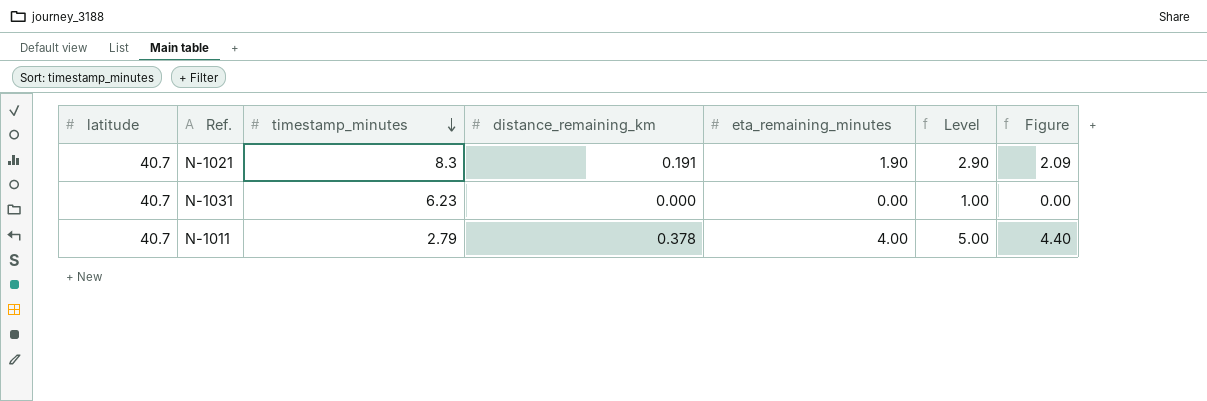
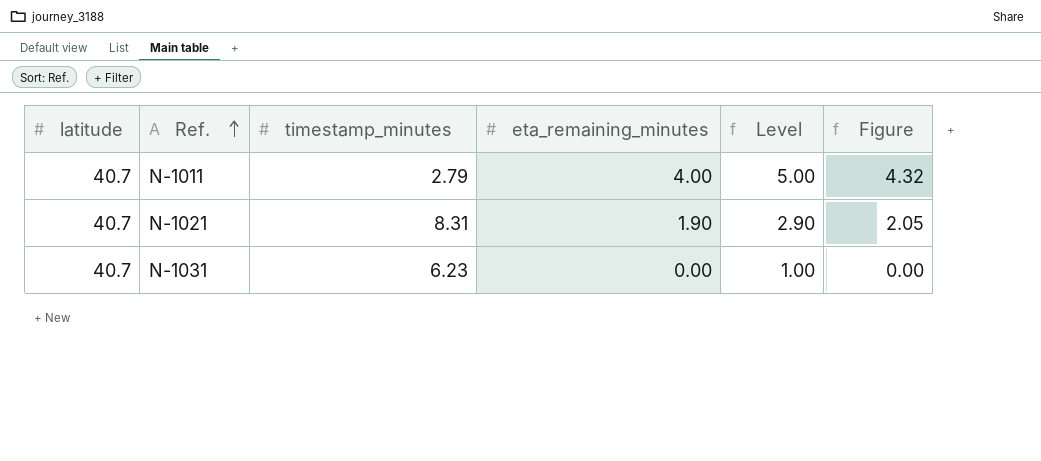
row order: timestamp_minutes descending -> Ref. ascending
column distance_remaining_km | position: 4 -> none
column Figure | formula: [eta_remaining_minutes] * 1.1 -> [eta_remaining_minutes] * 1.08
N-1021 | timestamp_minutes: 8.3 -> 8.31

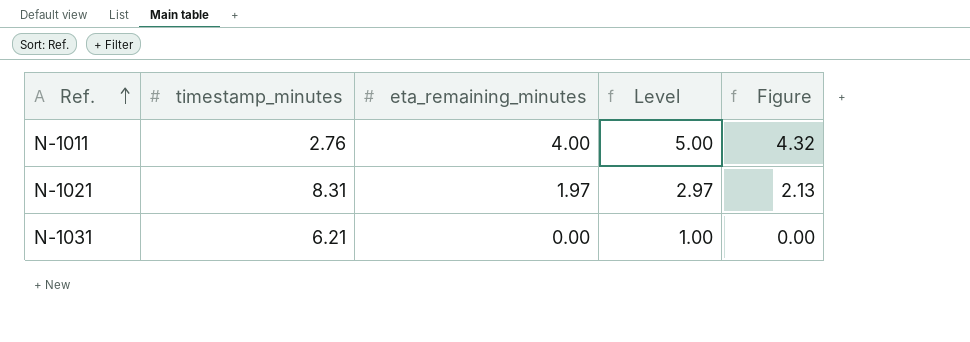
column latitude | position: 1 -> none
N-1011 | timestamp_minutes: 2.79 -> 2.76
N-1021 | eta_remaining_minutes: 1.90 -> 1.97
N-1021 | Level: 2.90 -> 2.97
N-1021 | Figure: 2.05 -> 2.13
N-1031 | timestamp_minutes: 6.23 -> 6.21

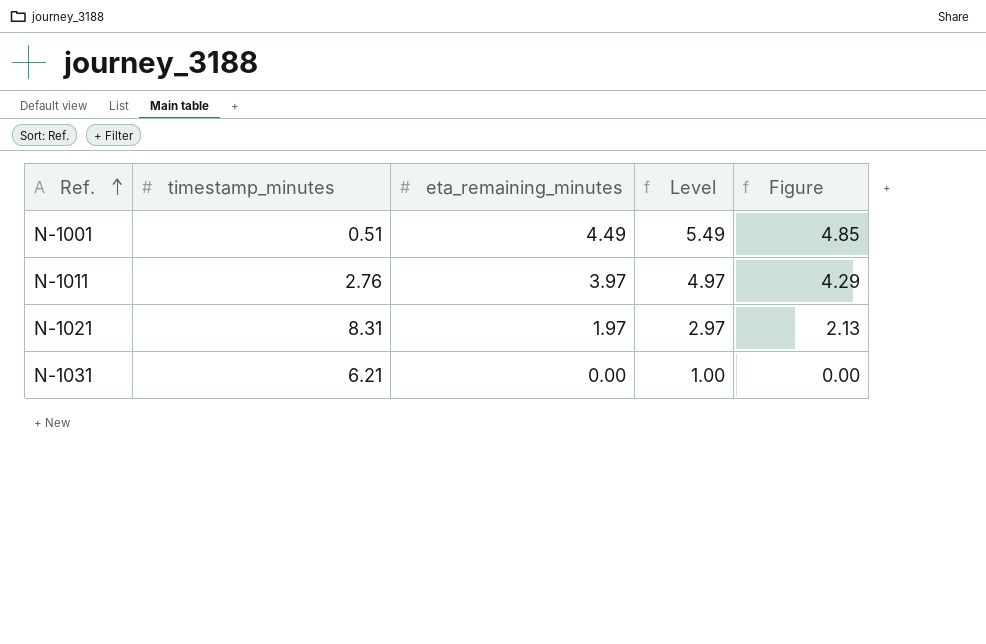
row N-1001: none -> 0.51 | 4.49 | 5.49 | 4.85
N-1011 | eta_remaining_minutes: 4.00 -> 3.97
N-1011 | Level: 5.00 -> 4.97
N-1011 | Figure: 4.32 -> 4.29

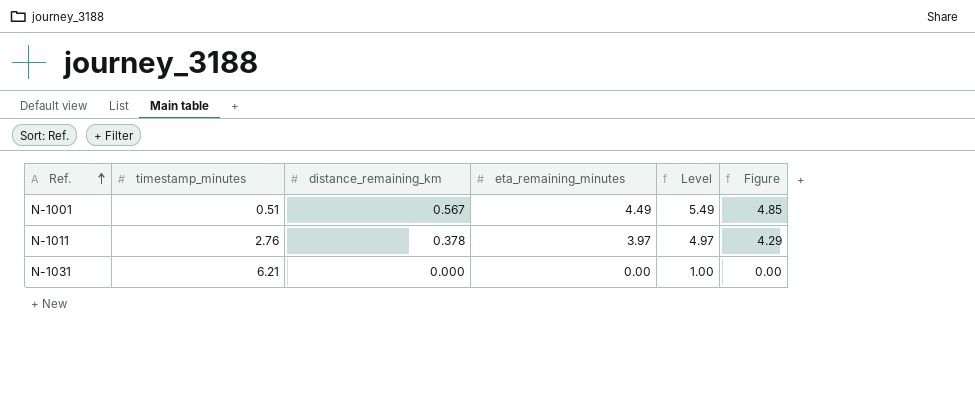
column distance_remaining_km | position: none -> 3
row N-1021: 8.31 | 1.97 | 2.97 | 2.13 -> none

